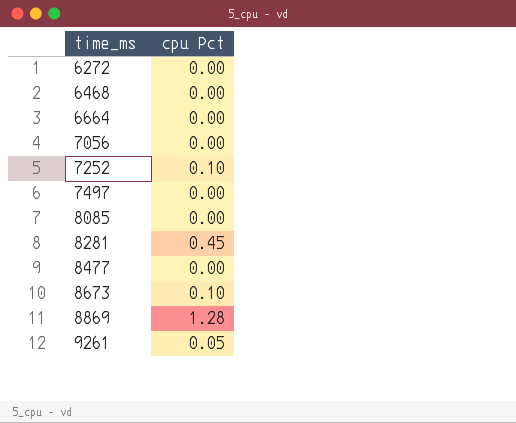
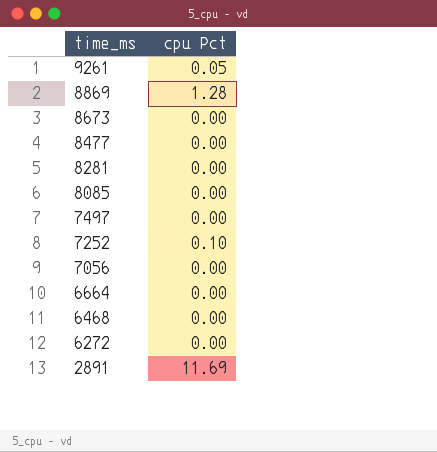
row order: time_ms ascending -> time_ms descending
8673 | cpu Pct: 0.10 -> 0.00
8281 | cpu Pct: 0.45 -> 0.00
row 2891: none -> 11.69

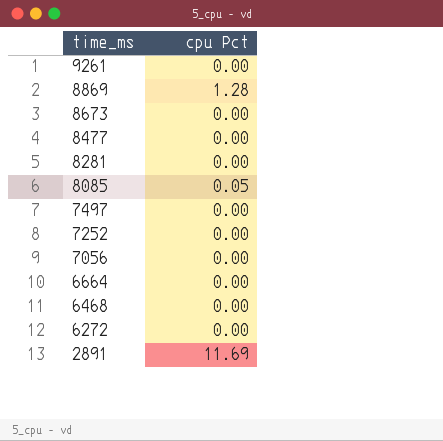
9261 | cpu Pct: 0.05 -> 0.00
8085 | cpu Pct: 0.00 -> 0.05
7252 | cpu Pct: 0.10 -> 0.00

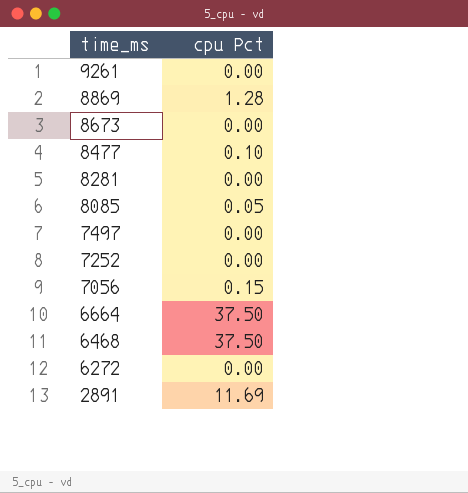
8477 | cpu Pct: 0.00 -> 0.10
7056 | cpu Pct: 0.00 -> 0.15
6664 | cpu Pct: 0.00 -> 37.50
6468 | cpu Pct: 0.00 -> 37.50

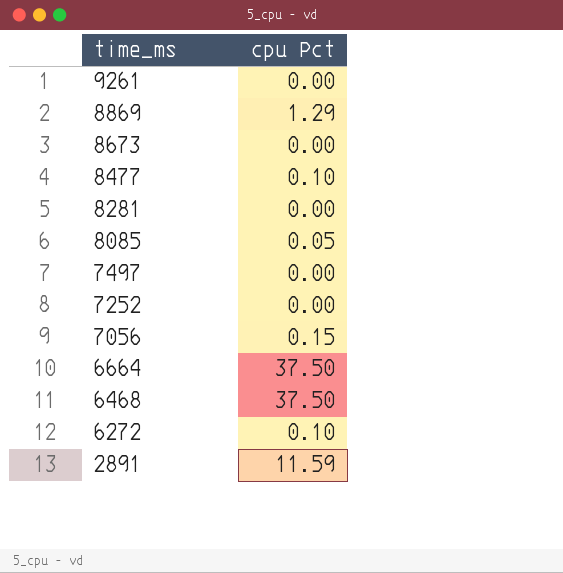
8869 | cpu Pct: 1.28 -> 1.29
6272 | cpu Pct: 0.00 -> 0.10
2891 | cpu Pct: 11.69 -> 11.59

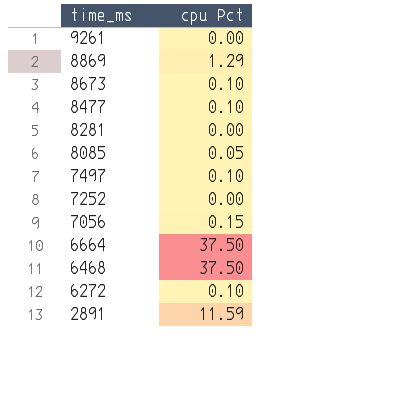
8673 | cpu Pct: 0.00 -> 0.10
7497 | cpu Pct: 0.00 -> 0.10

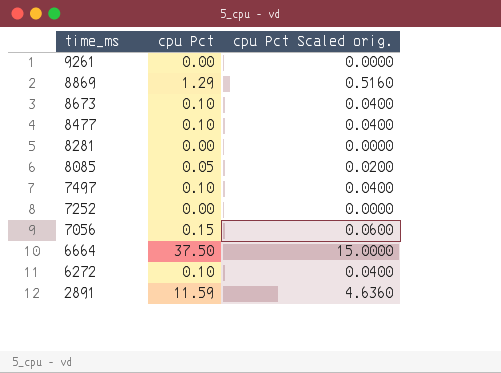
column cpu Pct Scaled orig. | formula: none -> [cpu Pct] * 0.4
row 6468: 37.50 -> none

